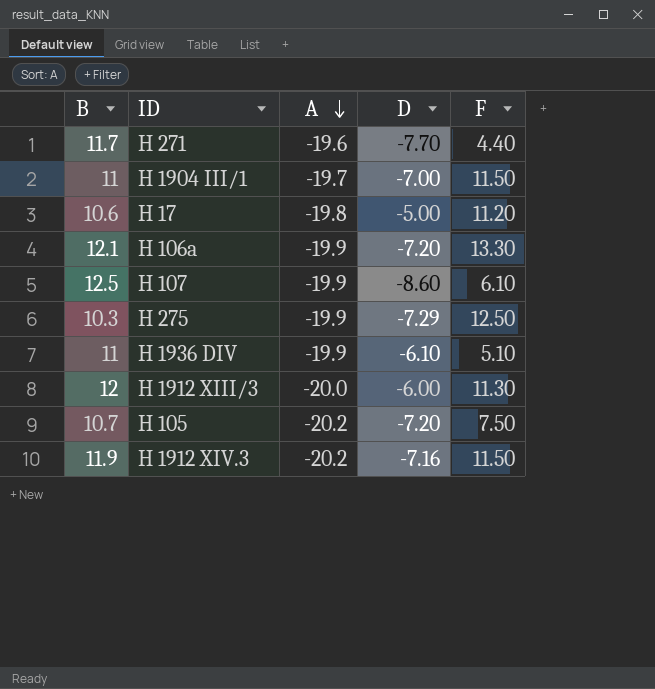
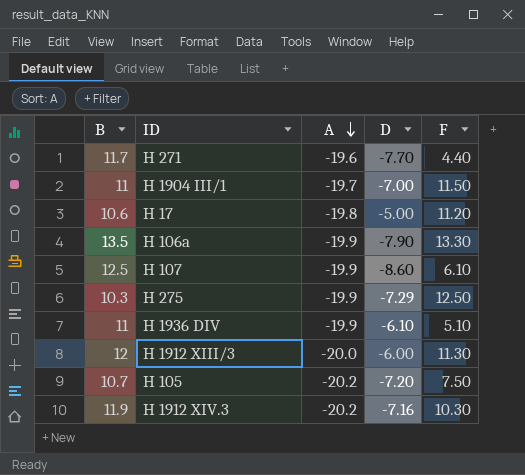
H 106a | B: 12.1 -> 13.5
H 106a | D: -7.20 -> -7.90
H 1912 XIV.3 | F: 11.50 -> 10.30

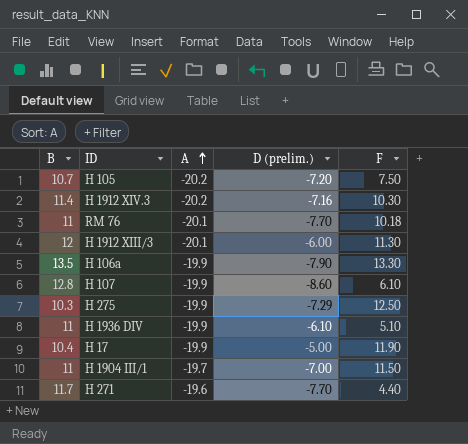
row order: A descending -> A ascending
column name: D -> D (prelim.)
H 1912 XIV.3 | B: 11.9 -> 11.4
row RM 76: none -> 11 | -20.1 | -7.70 | 10.18
H 1912 XIII/3 | A: -20.0 -> -20.1
H 107 | B: 12.5 -> 12.8
H 17 | B: 10.6 -> 10.4
H 17 | A: -19.8 -> -19.9
H 17 | F: 11.20 -> 11.90

